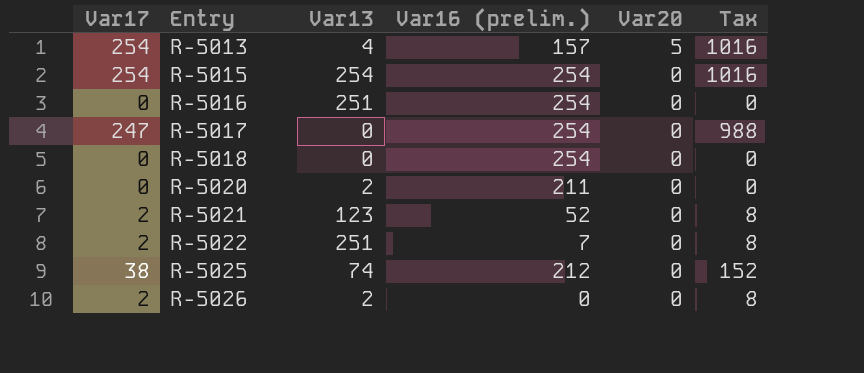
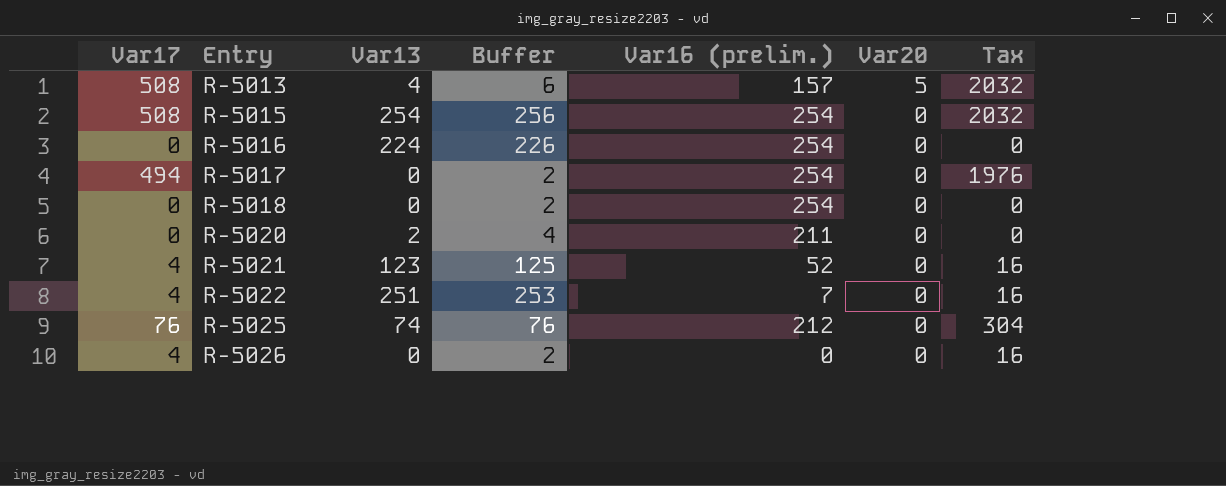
column Buffer | formula: none -> [Var13] + 2
R-5013 | Var17: 254 -> 508
R-5013 | Tax: 1016 -> 2032
R-5015 | Var17: 254 -> 508
R-5015 | Tax: 1016 -> 2032
R-5016 | Var13: 251 -> 224
R-5017 | Var17: 247 -> 494
R-5017 | Tax: 988 -> 1976
R-5021 | Var17: 2 -> 4
R-5021 | Tax: 8 -> 16
R-5022 | Var17: 2 -> 4
R-5022 | Tax: 8 -> 16
R-5025 | Var17: 38 -> 76
R-5025 | Tax: 152 -> 304
R-5026 | Var17: 2 -> 4
R-5026 | Var13: 2 -> 0
R-5026 | Tax: 8 -> 16

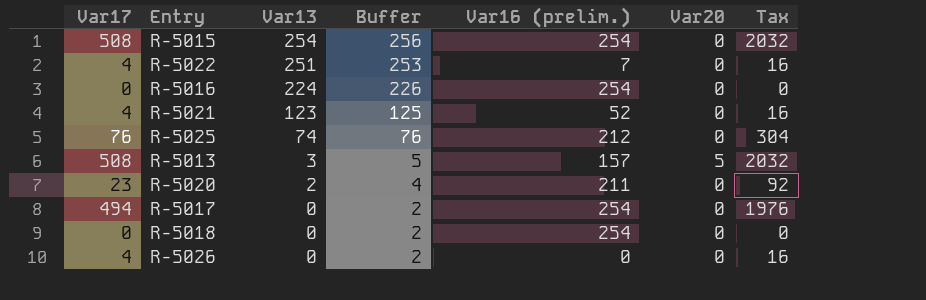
row order: Entry ascending -> Var13 descending
R-5013 | Var13: 4 -> 3
R-5013 | Buffer: 6 -> 5
R-5020 | Var17: 0 -> 23
R-5020 | Tax: 0 -> 92

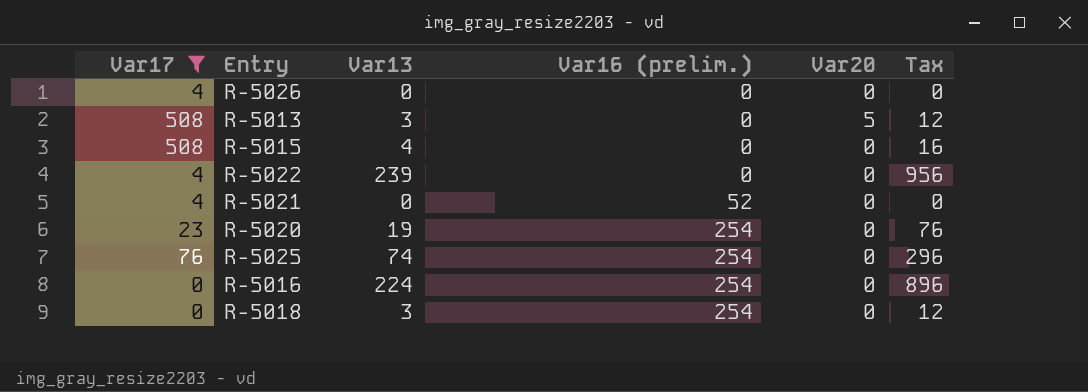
filter: none -> Var17 != 494
row order: Var13 descending -> Var16 (prelim.) ascending
column Buffer | formula: [Var13] + 2 -> none
column Tax | formula: [Var17] * 4 -> [Var13] * 4
R-5013 | Var16 (prelim.): 157 -> 0
R-5015 | Var13: 254 -> 4
R-5015 | Var16 (prelim.): 254 -> 0
R-5022 | Var13: 251 -> 239
R-5022 | Var16 (prelim.): 7 -> 0
R-5021 | Var13: 123 -> 0
R-5020 | Var13: 2 -> 19
R-5020 | Var16 (prelim.): 211 -> 254
R-5025 | Var16 (prelim.): 212 -> 254
R-5018 | Var13: 0 -> 3

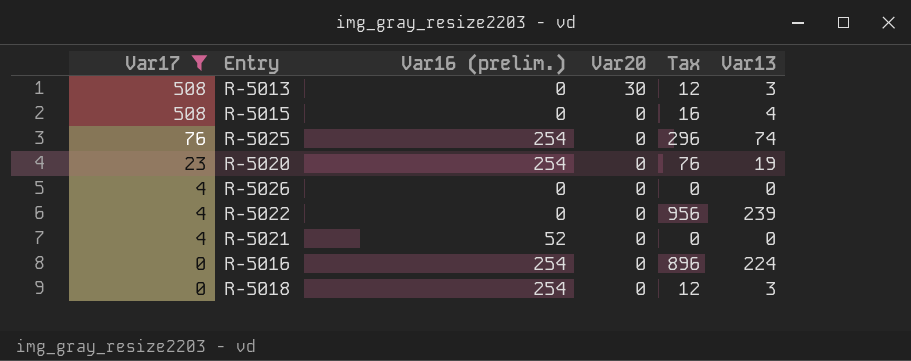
row order: Var16 (prelim.) ascending -> Var17 descending
column Var13 | position: 3 -> 6
R-5013 | Var20: 5 -> 30

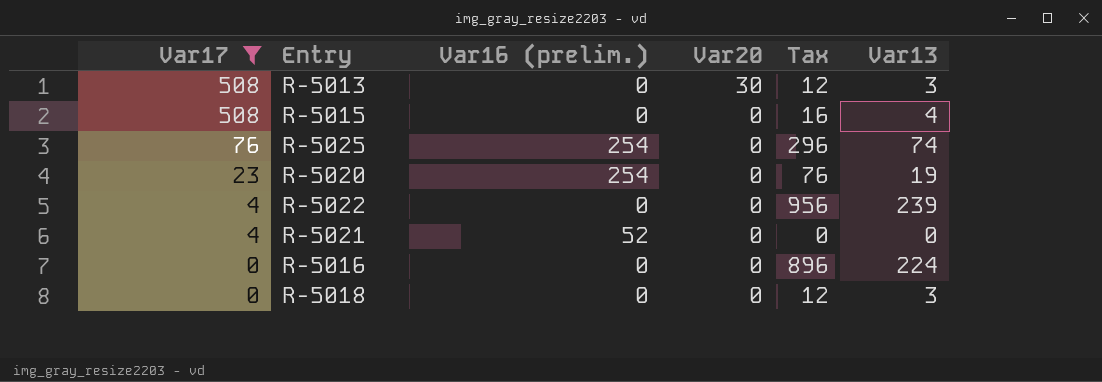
row R-5026: 4 | 0 | 0 | 0 | 0 -> none
R-5016 | Var16 (prelim.): 254 -> 0
R-5018 | Var16 (prelim.): 254 -> 0

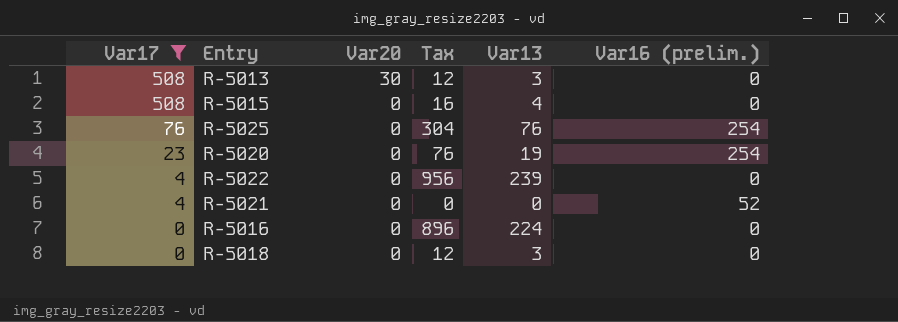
column Var16 (prelim.) | position: 3 -> 6
R-5025 | Tax: 296 -> 304
R-5025 | Var13: 74 -> 76

